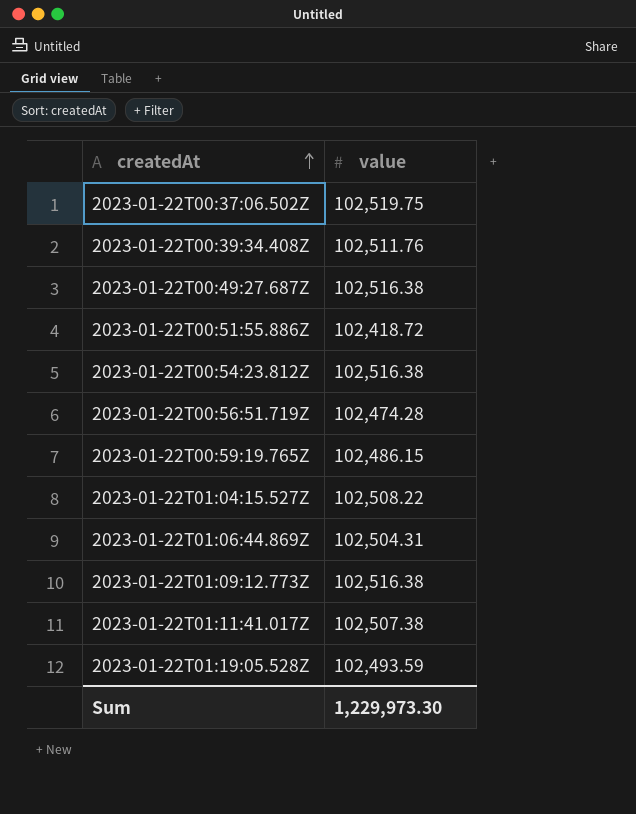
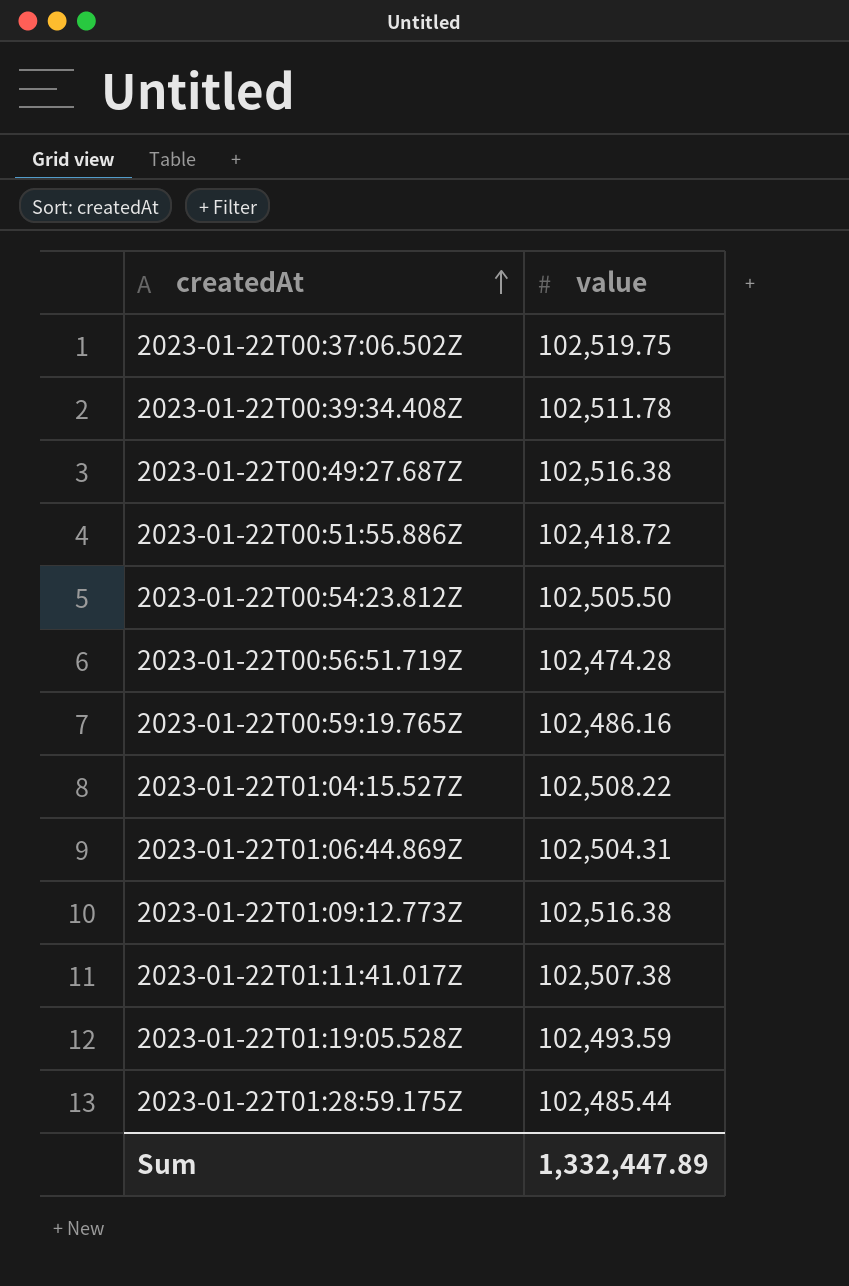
2023-01-22T00:39:34.408Z | value: 102,511.76 -> 102,511.78
2023-01-22T00:54:23.812Z | value: 102,516.38 -> 102,505.50
2023-01-22T00:59:19.765Z | value: 102,486.15 -> 102,486.16
row 2023-01-22T01:28:59.175Z: none -> 102,485.44
Sum | value: 1,229,973.30 -> 1,332,447.89

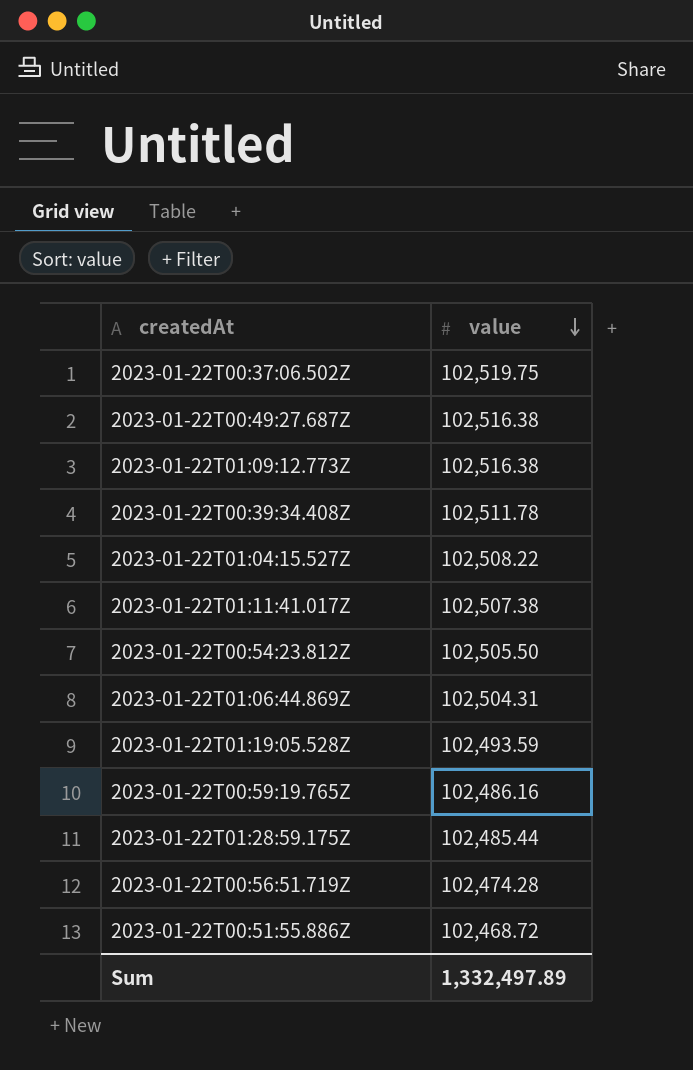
row order: createdAt ascending -> value descending
2023-01-22T00:51:55.886Z | value: 102,418.72 -> 102,468.72
Sum | value: 1,332,447.89 -> 1,332,497.89

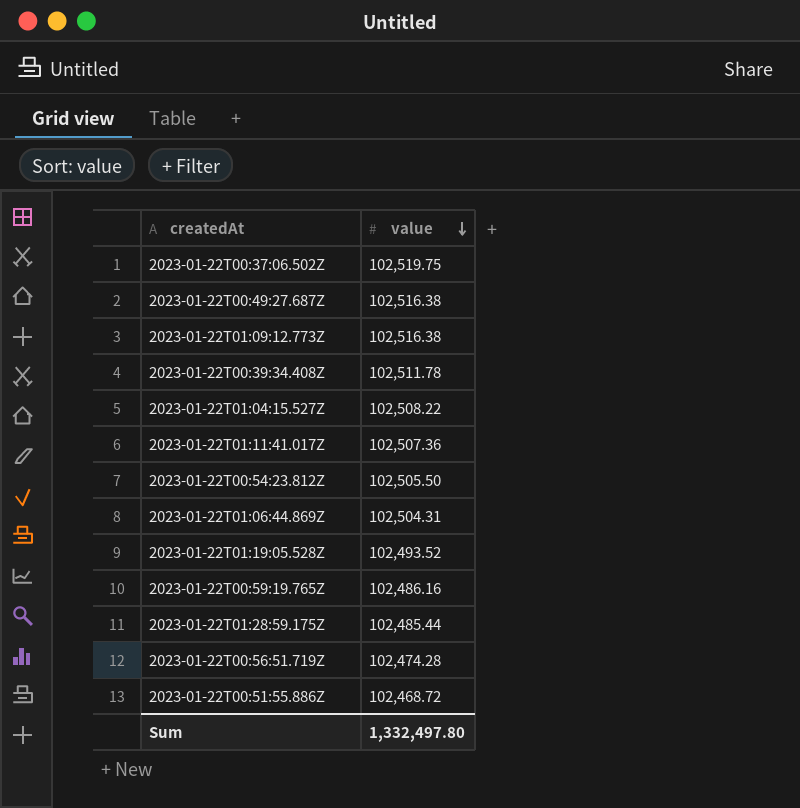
2023-01-22T01:11:41.017Z | value: 102,507.38 -> 102,507.36
2023-01-22T01:19:05.528Z | value: 102,493.59 -> 102,493.52
Sum | value: 1,332,497.89 -> 1,332,497.80

